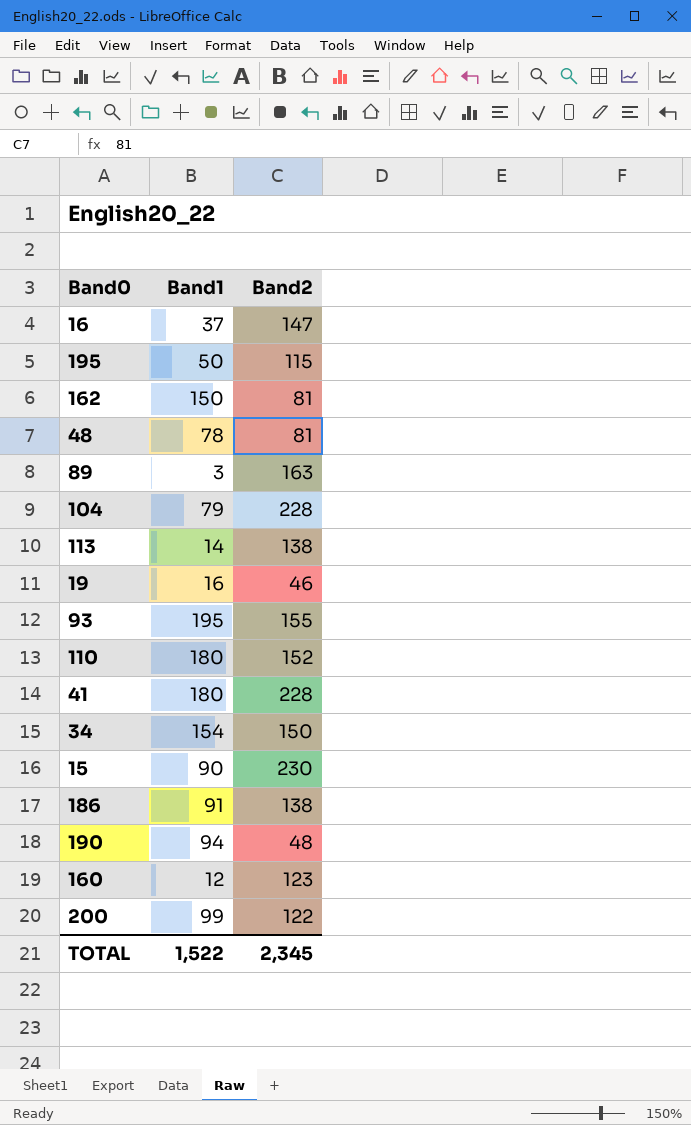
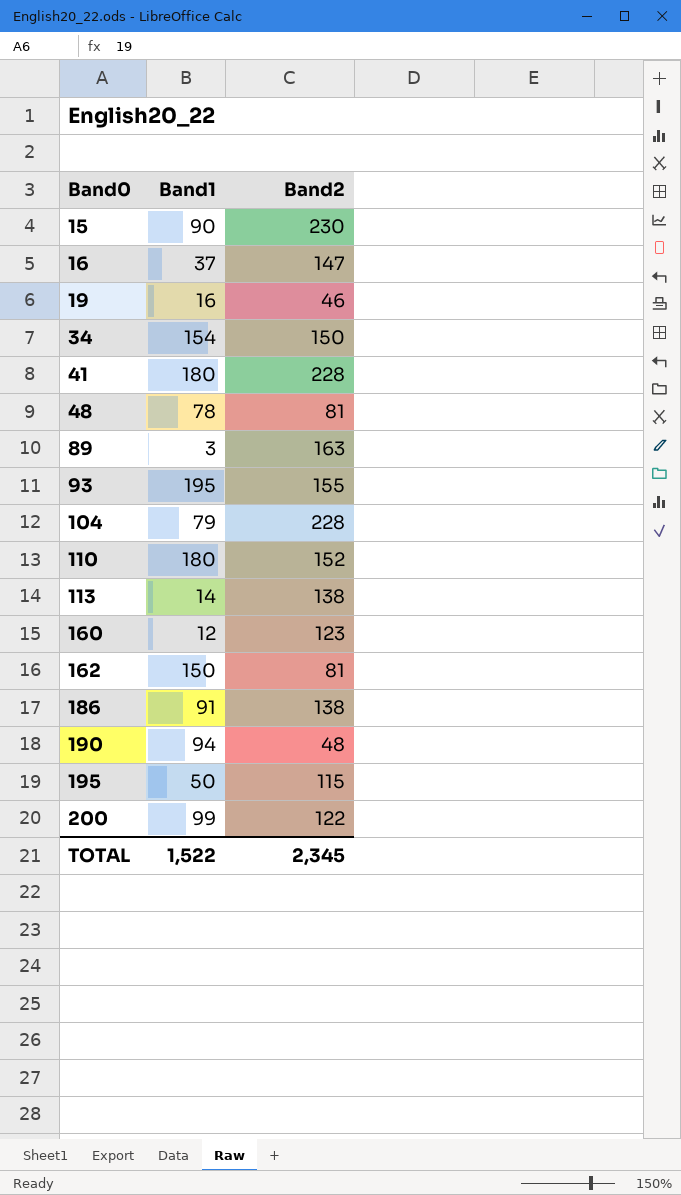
row order: none -> Band0 ascending

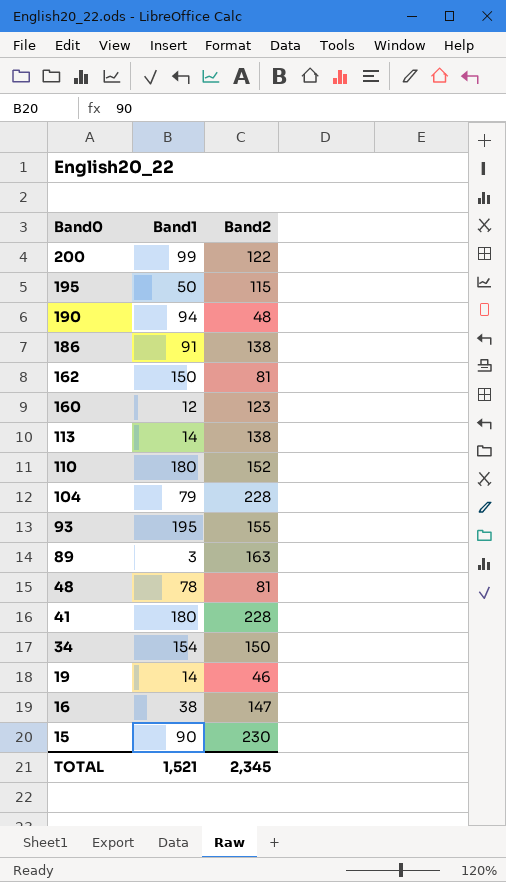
row order: Band0 ascending -> Band0 descending
19 | Band1: 16 -> 14
16 | Band1: 37 -> 38
TOTAL | Band1: 1,522 -> 1,521

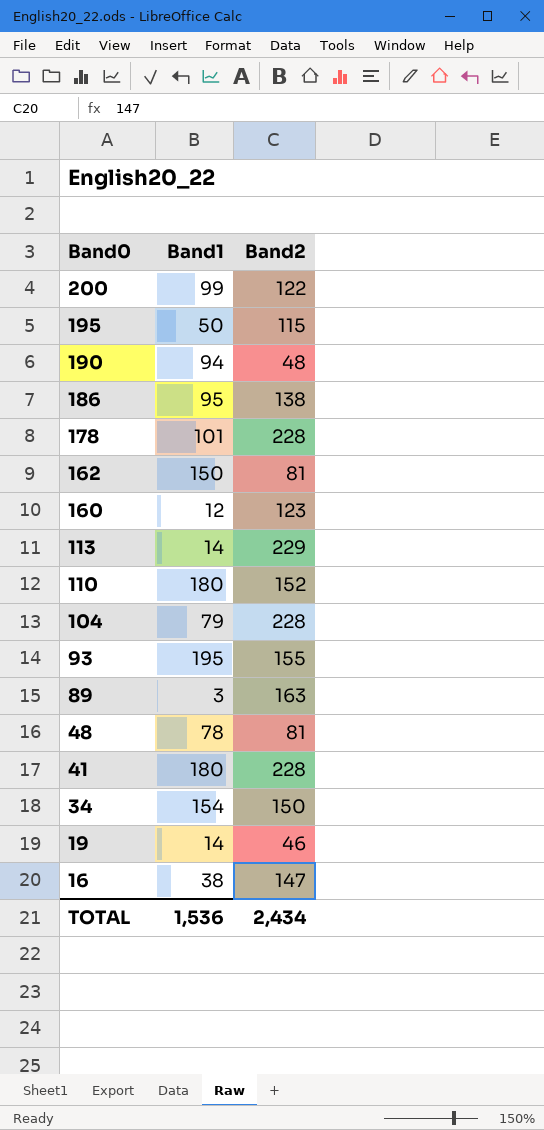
row 15: 90 | 230 -> none
186 | Band1: 91 -> 95
row 178: none -> 101 | 228
113 | Band2: 138 -> 229
TOTAL | Band1: 1,521 -> 1,536
TOTAL | Band2: 2,345 -> 2,434

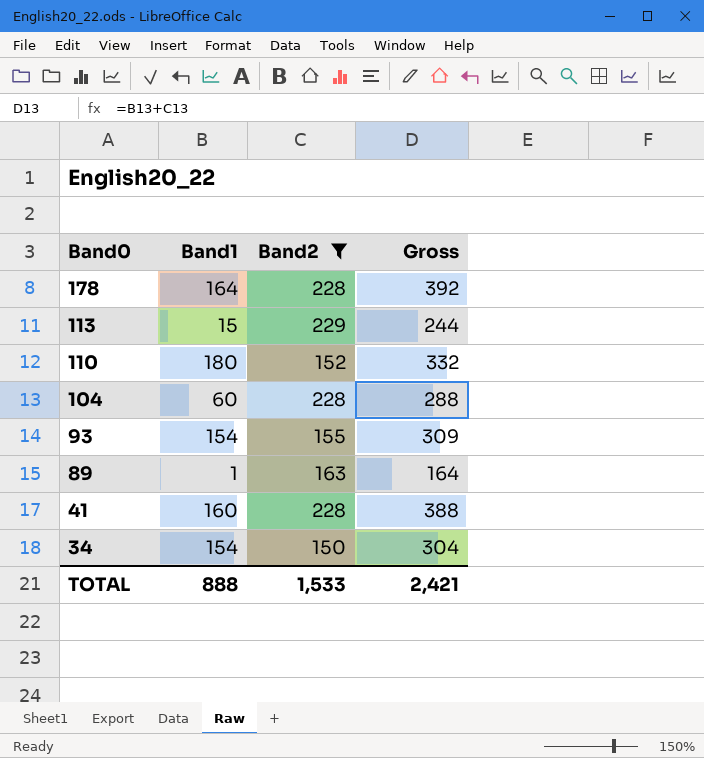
filter: none -> Band2 >= 150
column Gross | formula: none -> [Band1] + [Band2]
178 | Band1: 101 -> 164
113 | Band1: 14 -> 15
104 | Band1: 79 -> 60
93 | Band1: 195 -> 154
89 | Band1: 3 -> 1
41 | Band1: 180 -> 160
TOTAL | Band1: 1,536 -> 888
TOTAL | Band2: 2,434 -> 1,533

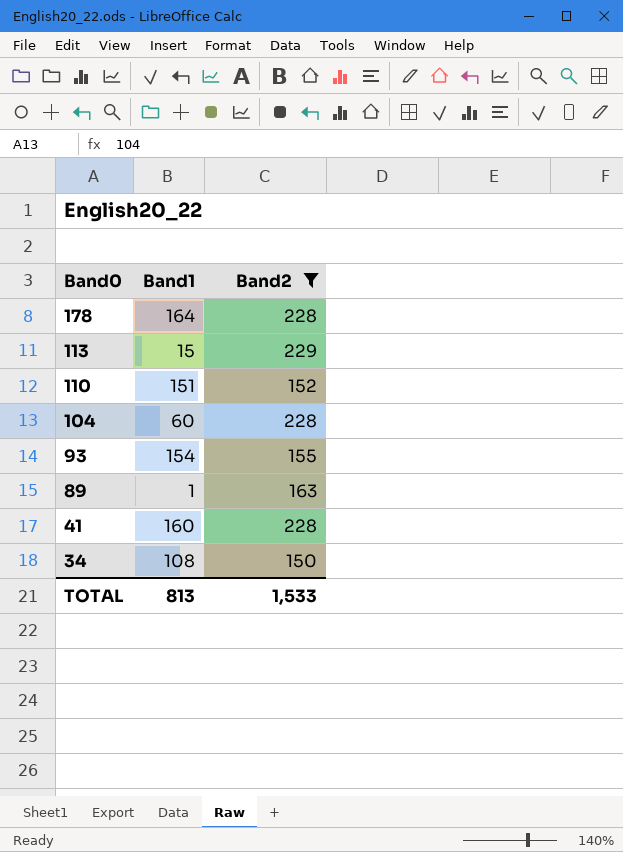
column Gross | formula: [Band1] + [Band2] -> none
110 | Band1: 180 -> 151
34 | Band1: 154 -> 108
TOTAL | Band1: 888 -> 813

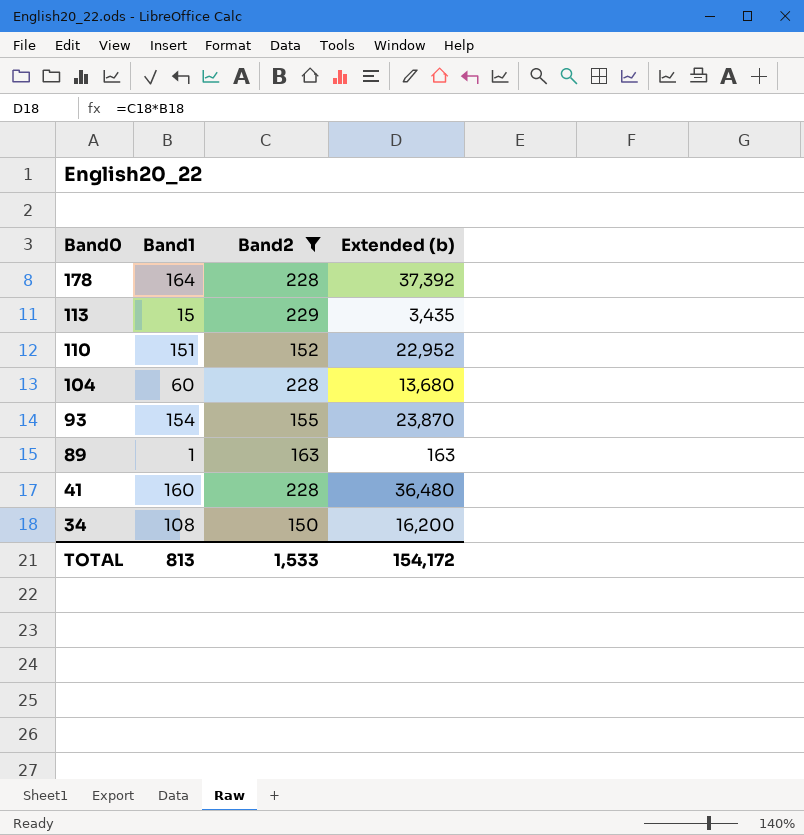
column Extended (b) | formula: none -> [Band1] * [Band2]

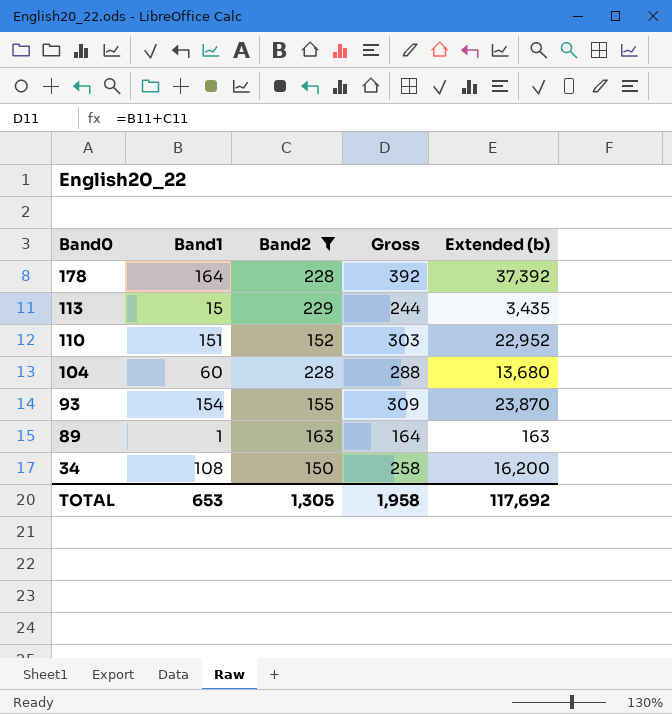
column Gross | formula: none -> [Band1] + [Band2]
row 41: 160 | 228 | 36,480 -> none
TOTAL | Band1: 813 -> 653
TOTAL | Band2: 1,533 -> 1,305
TOTAL | Extended (b): 154,172 -> 117,692

